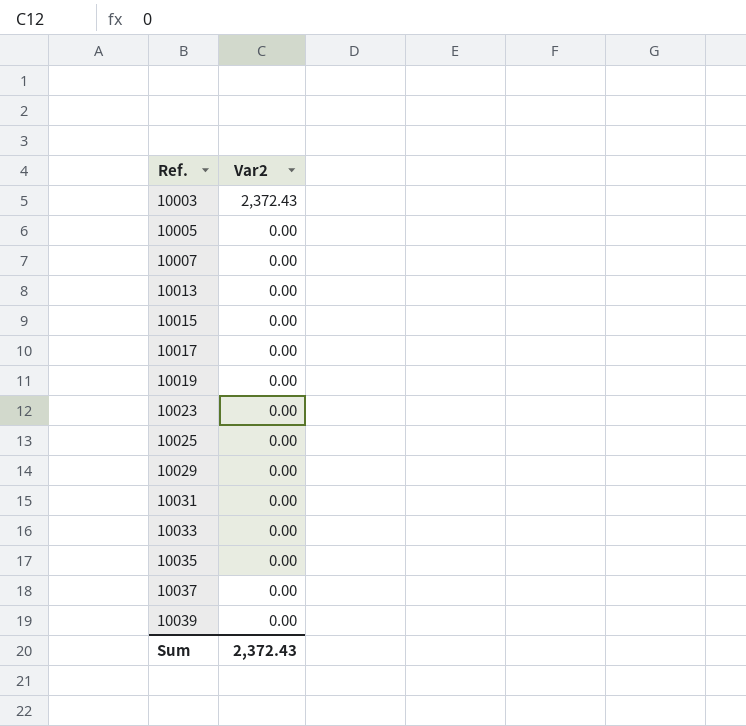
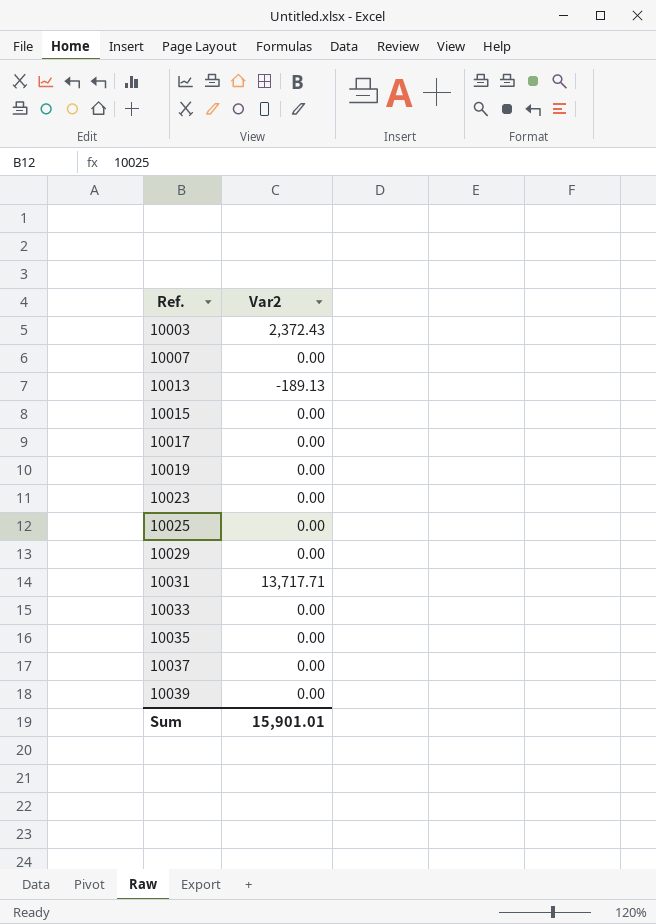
row 10005: 0.00 -> none
10013 | Var2: 0.00 -> -189.13
10031 | Var2: 0.00 -> 13,717.71
Sum | Var2: 2,372.43 -> 15,901.01

